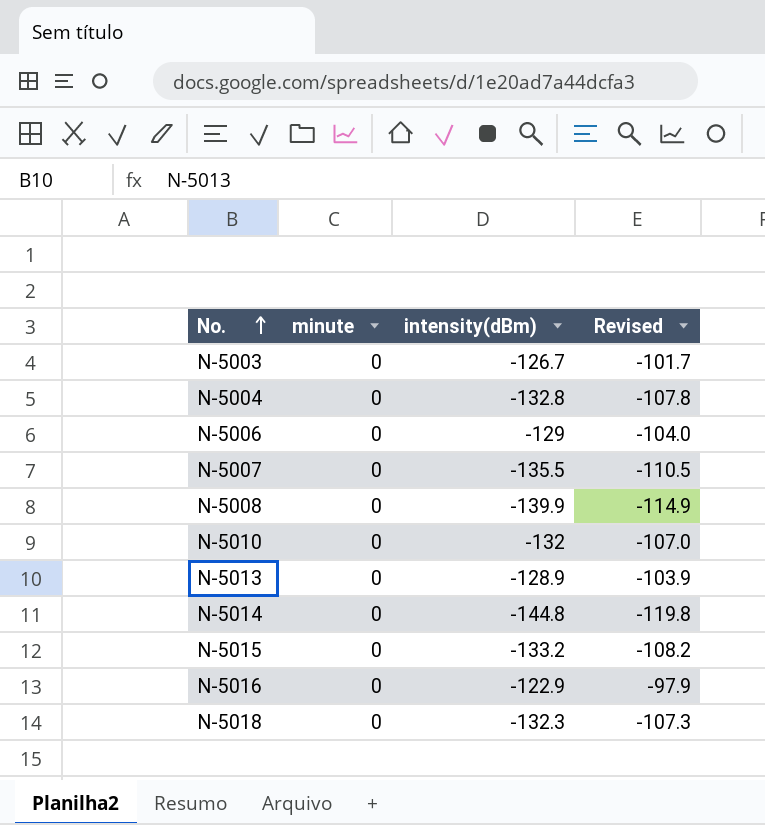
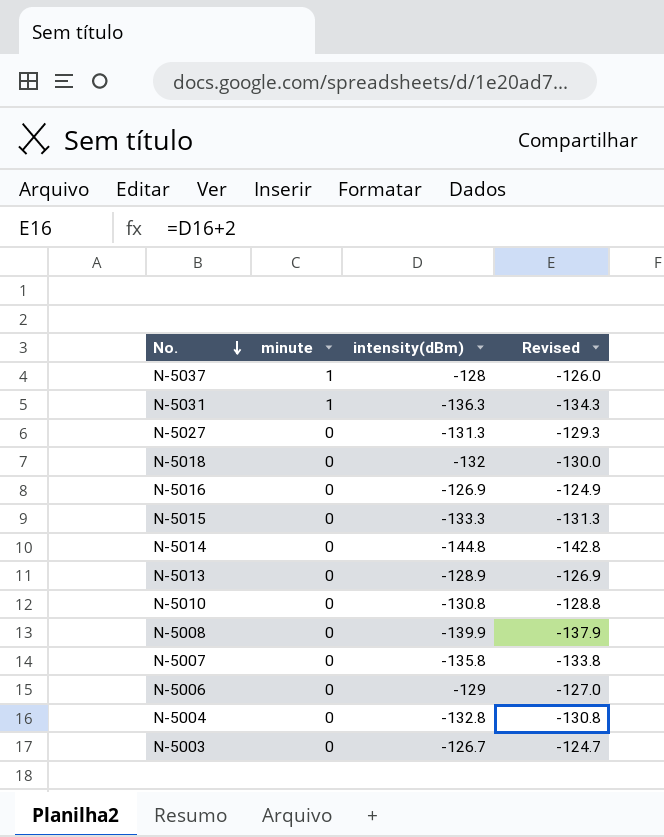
row order: No. ascending -> No. descending
column Revised | formula: [intensity(dBm)] + 25 -> [intensity(dBm)] + 2
row N-5037: none -> 1 | -128 | -126.0
row N-5031: none -> 1 | -136.3 | -134.3
row N-5027: none -> 0 | -131.3 | -129.3
N-5018 | intensity(dBm): -132.3 -> -132
N-5016 | intensity(dBm): -122.9 -> -126.9
N-5015 | intensity(dBm): -133.2 -> -133.3
N-5010 | intensity(dBm): -132 -> -130.8
N-5007 | intensity(dBm): -135.5 -> -135.8

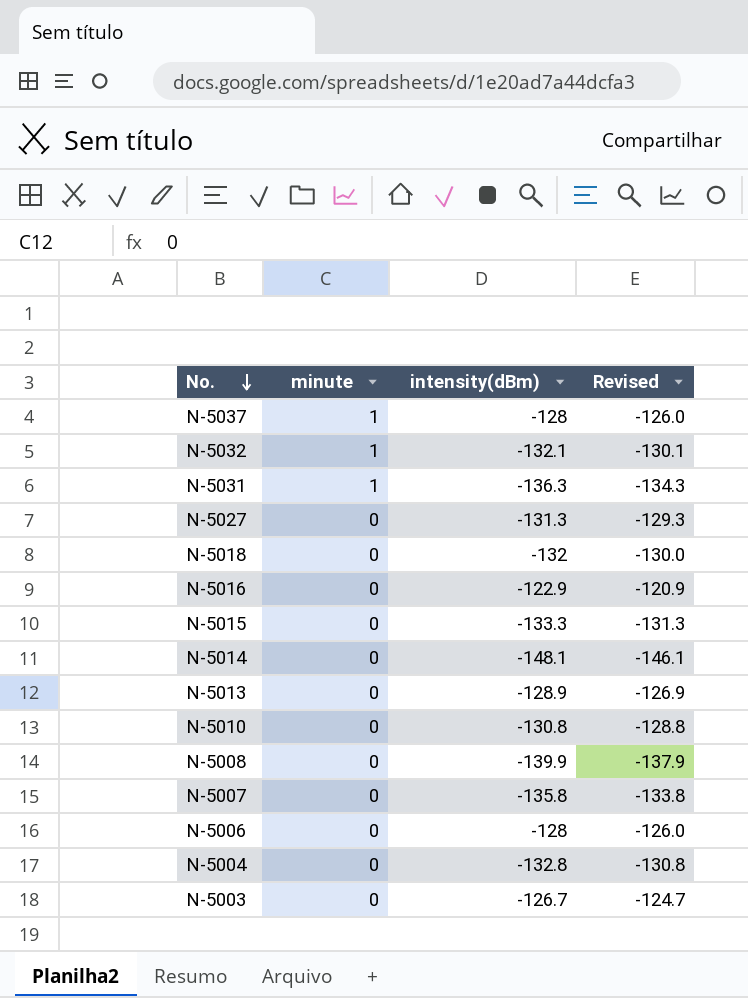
row N-5032: none -> 1 | -132.1 | -130.1
N-5016 | intensity(dBm): -126.9 -> -122.9
N-5016 | Revised: -124.9 -> -120.9
N-5014 | intensity(dBm): -144.8 -> -148.1
N-5014 | Revised: -142.8 -> -146.1
N-5006 | intensity(dBm): -129 -> -128
N-5006 | Revised: -127.0 -> -126.0

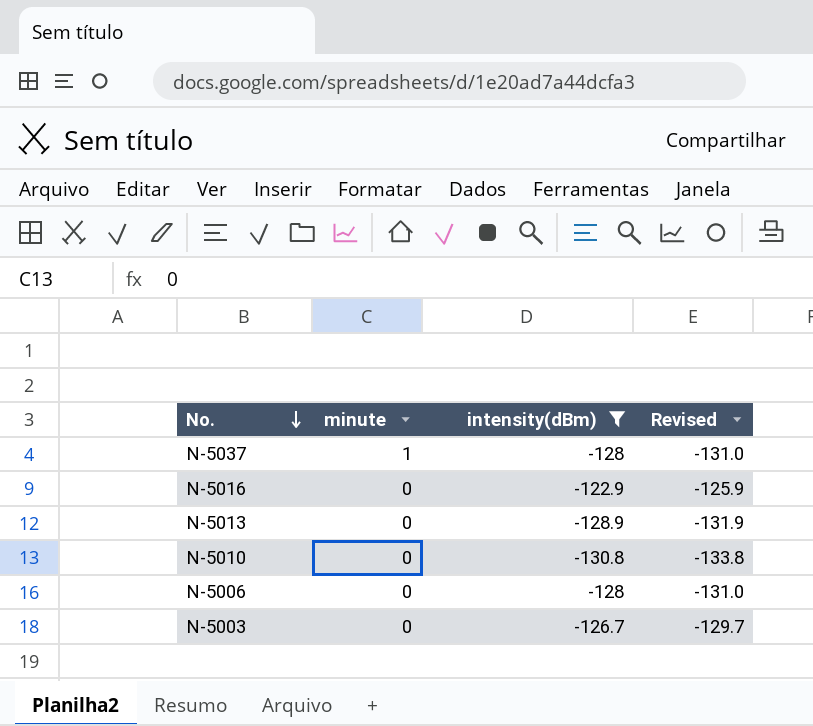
filter: none -> intensity(dBm) >= -130.8
column Revised | formula: [intensity(dBm)] + 2 -> [intensity(dBm)] - 3

